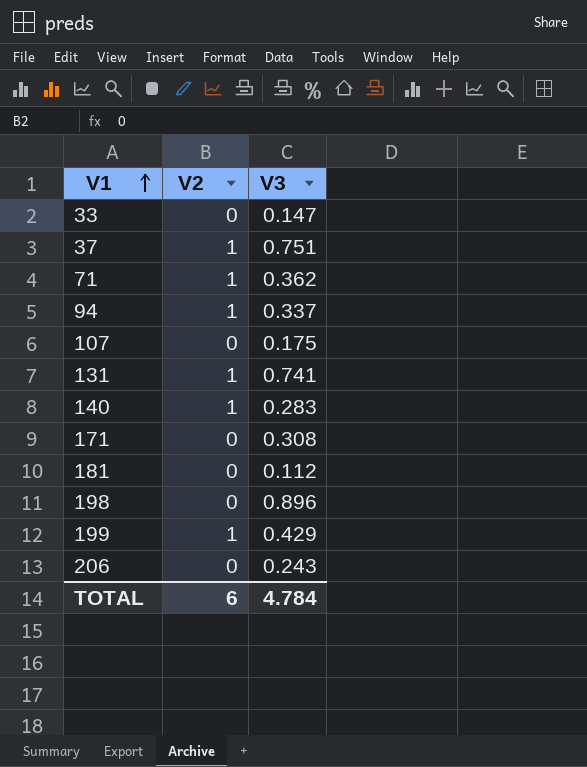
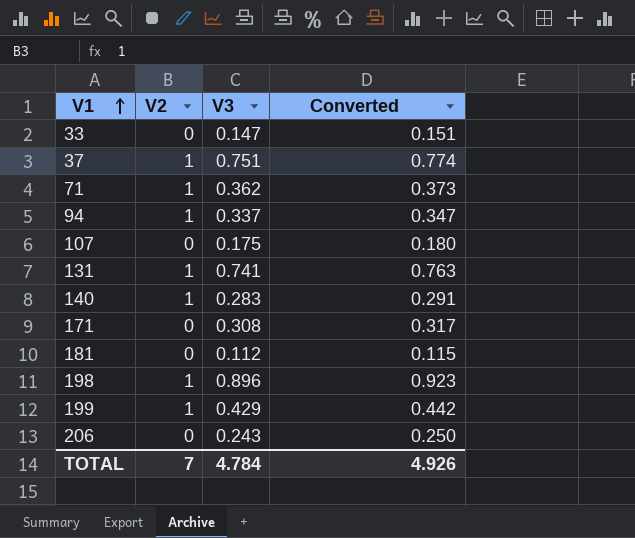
column Converted | formula: none -> [V3] * 1.03
198 | V2: 0 -> 1
TOTAL | V2: 6 -> 7

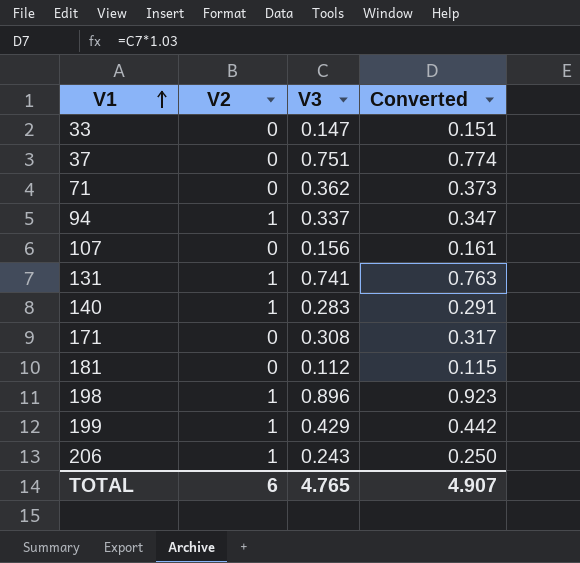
37 | V2: 1 -> 0
71 | V2: 1 -> 0
107 | V3: 0.175 -> 0.156
107 | Converted: 0.180 -> 0.161
206 | V2: 0 -> 1
TOTAL | V2: 7 -> 6
TOTAL | V3: 4.784 -> 4.765
TOTAL | Converted: 4.926 -> 4.907

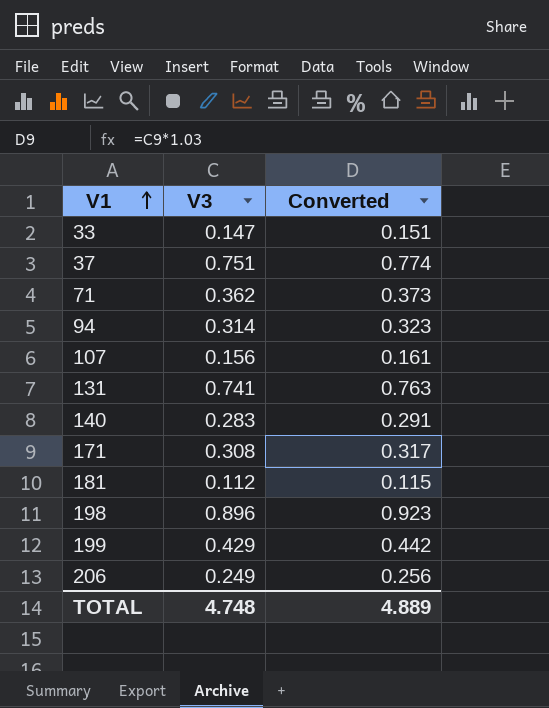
column V2 | position: 2 -> none
94 | V3: 0.337 -> 0.314
94 | Converted: 0.347 -> 0.323
206 | V3: 0.243 -> 0.249
206 | Converted: 0.250 -> 0.256
TOTAL | V3: 4.765 -> 4.748
TOTAL | Converted: 4.907 -> 4.889

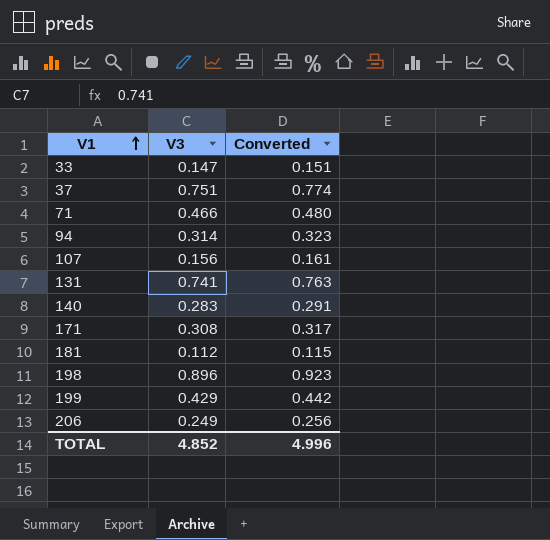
71 | V3: 0.362 -> 0.466
71 | Converted: 0.373 -> 0.480
TOTAL | V3: 4.748 -> 4.852
TOTAL | Converted: 4.889 -> 4.996

